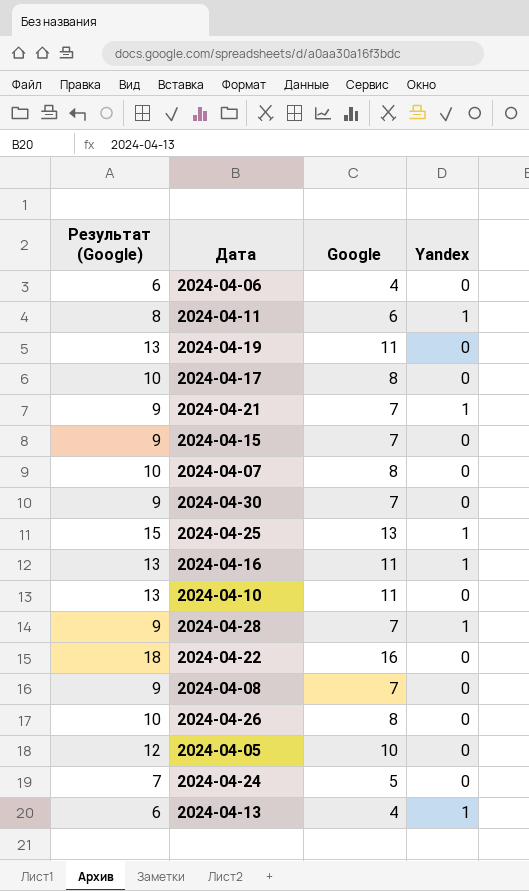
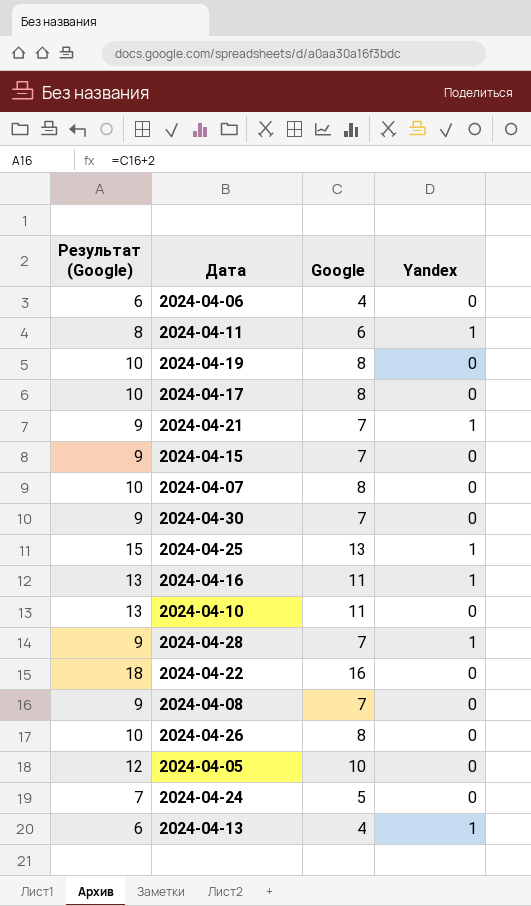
2024-04-19 | Результат (Google): 13 -> 10
2024-04-19 | Google: 11 -> 8

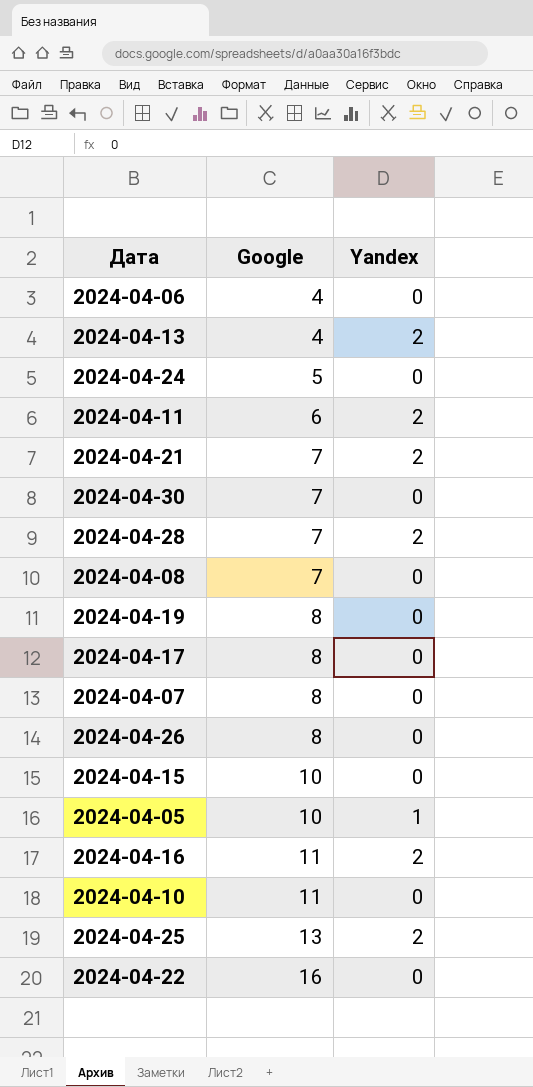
row order: none -> Google ascending
column Результат (Google) | formula: [Google] + 2 -> none
2024-04-13 | Yandex: 1 -> 2
2024-04-11 | Yandex: 1 -> 2
2024-04-21 | Yandex: 1 -> 2
2024-04-28 | Yandex: 1 -> 2
2024-04-15 | Google: 7 -> 10
2024-04-05 | Yandex: 0 -> 1
2024-04-16 | Yandex: 1 -> 2
2024-04-25 | Yandex: 1 -> 2

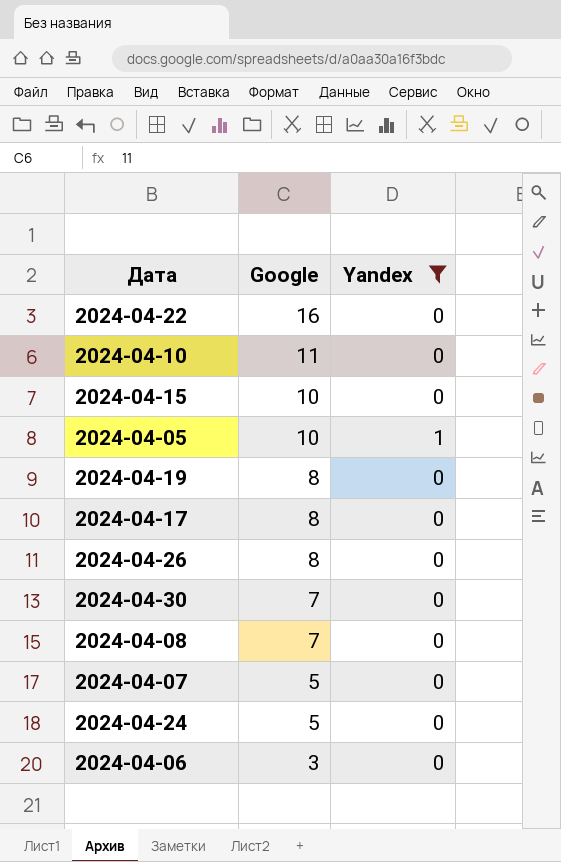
filter: none -> Yandex != 2
row order: Google ascending -> Google descending
2024-04-07 | Google: 8 -> 5
2024-04-06 | Google: 4 -> 3

